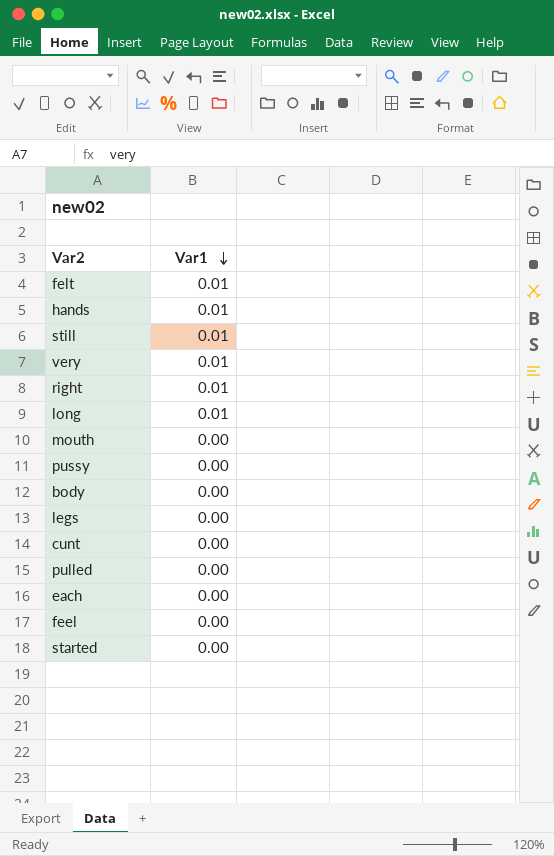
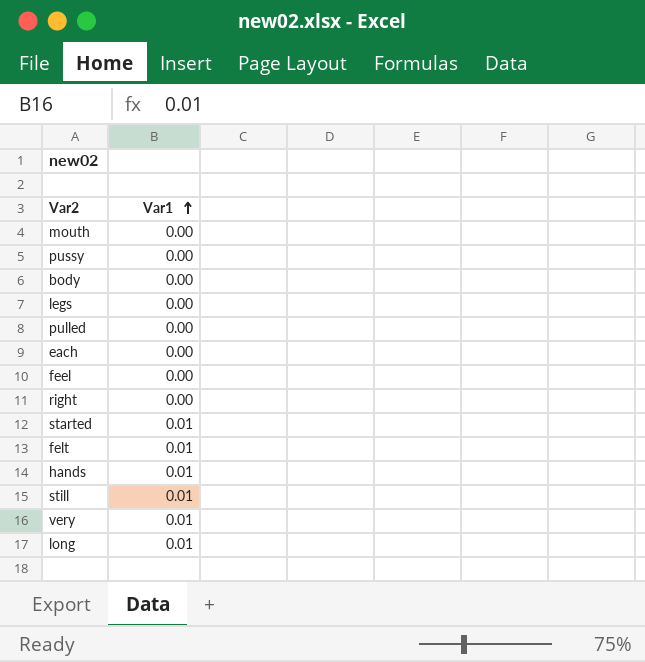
row order: Var1 descending -> Var1 ascending
row cunt: 0.00 -> none
right | Var1: 0.01 -> 0.00
started | Var1: 0.00 -> 0.01

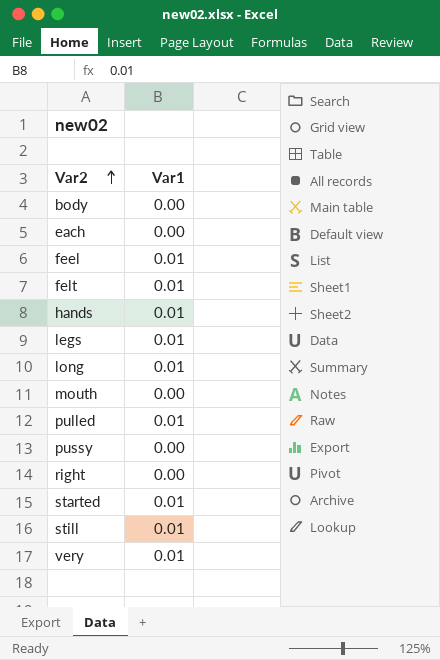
row order: Var1 ascending -> Var2 ascending
feel | Var1: 0.00 -> 0.01
legs | Var1: 0.00 -> 0.01
pulled | Var1: 0.00 -> 0.01

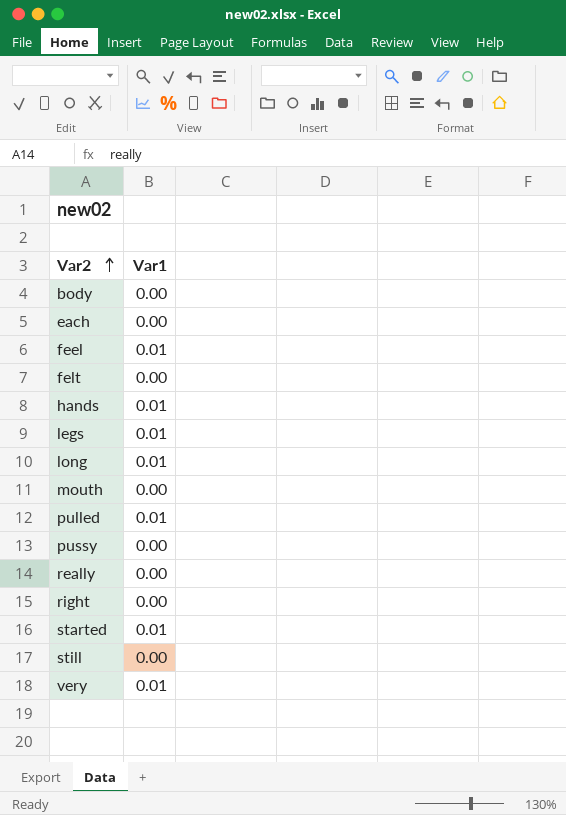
felt | Var1: 0.01 -> 0.00
row really: none -> 0.00
still | Var1: 0.01 -> 0.00

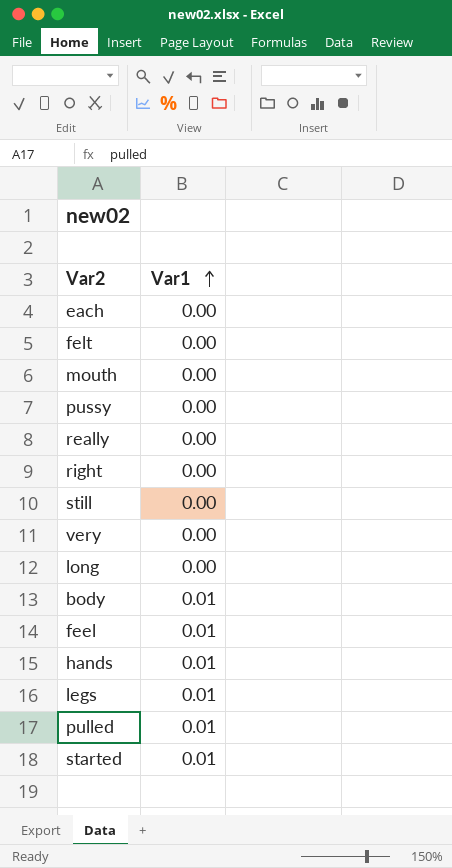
row order: Var2 ascending -> Var1 ascending
very | Var1: 0.01 -> 0.00
long | Var1: 0.01 -> 0.00
body | Var1: 0.00 -> 0.01

